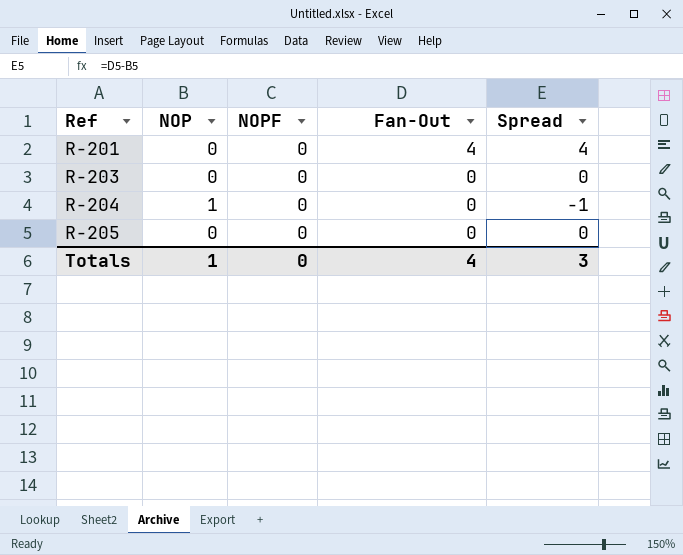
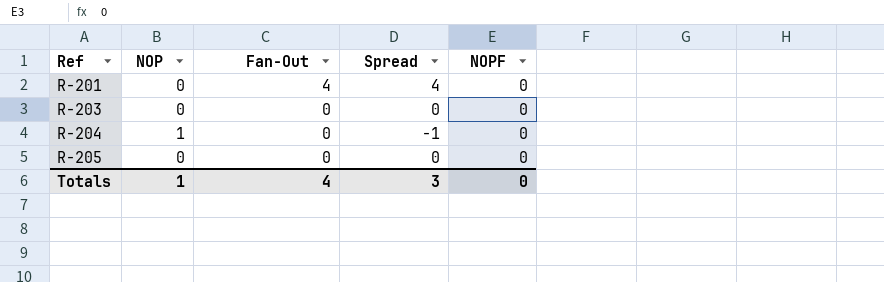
column NOPF | position: 3 -> 5

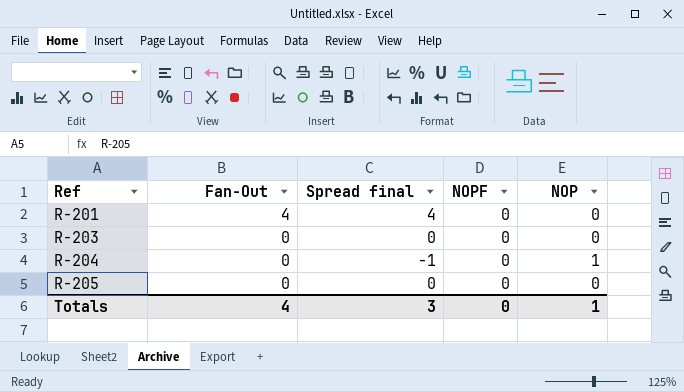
column name: Spread -> Spread final
column NOP | position: 2 -> 5

